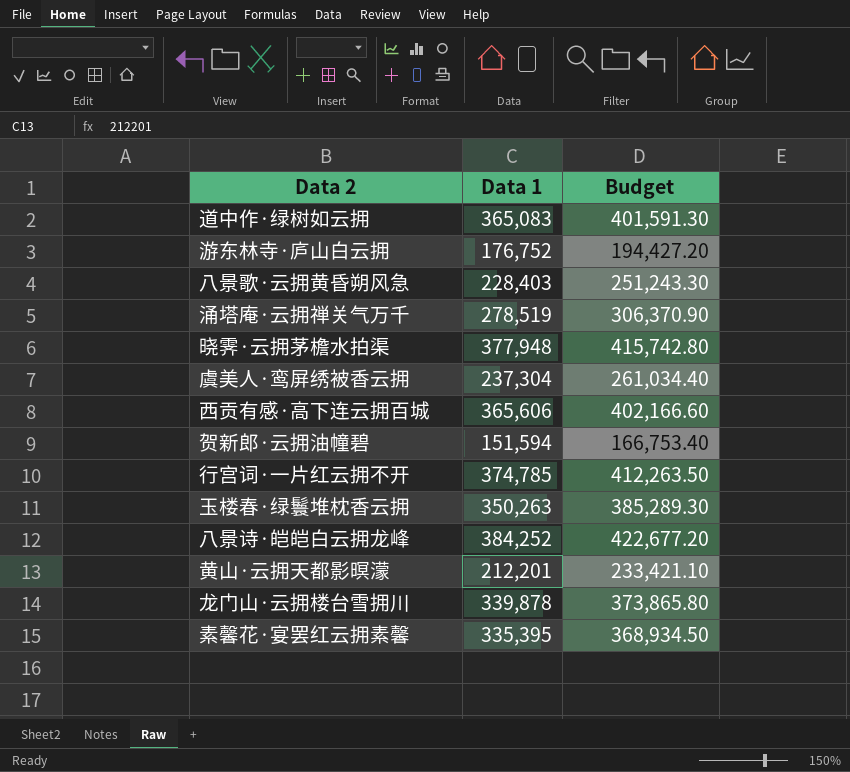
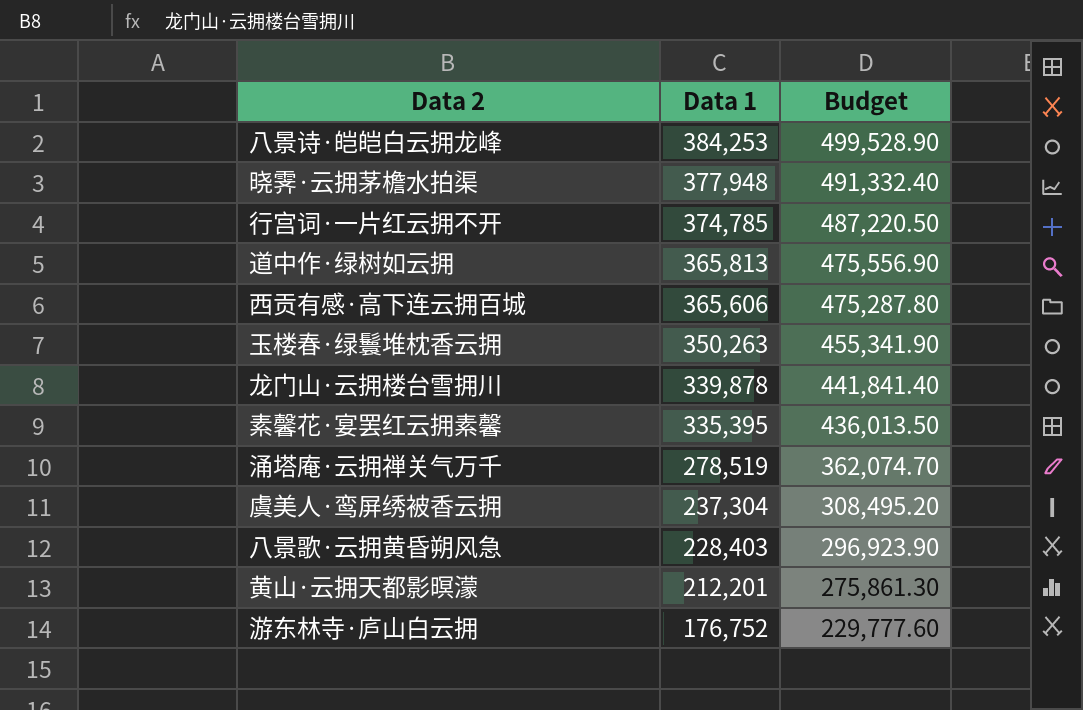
row order: none -> Data 1 descending
column Budget | formula: [Data 1] * 1.1 -> [Data 1] * 1.3
row 贺新郎·云拥油幢碧: 151,594 | 166,753.40 -> none
八景诗·皑皑白云拥龙峰 | Data 1: 384,252 -> 384,253
道中作·绿树如云拥 | Data 1: 365,083 -> 365,813

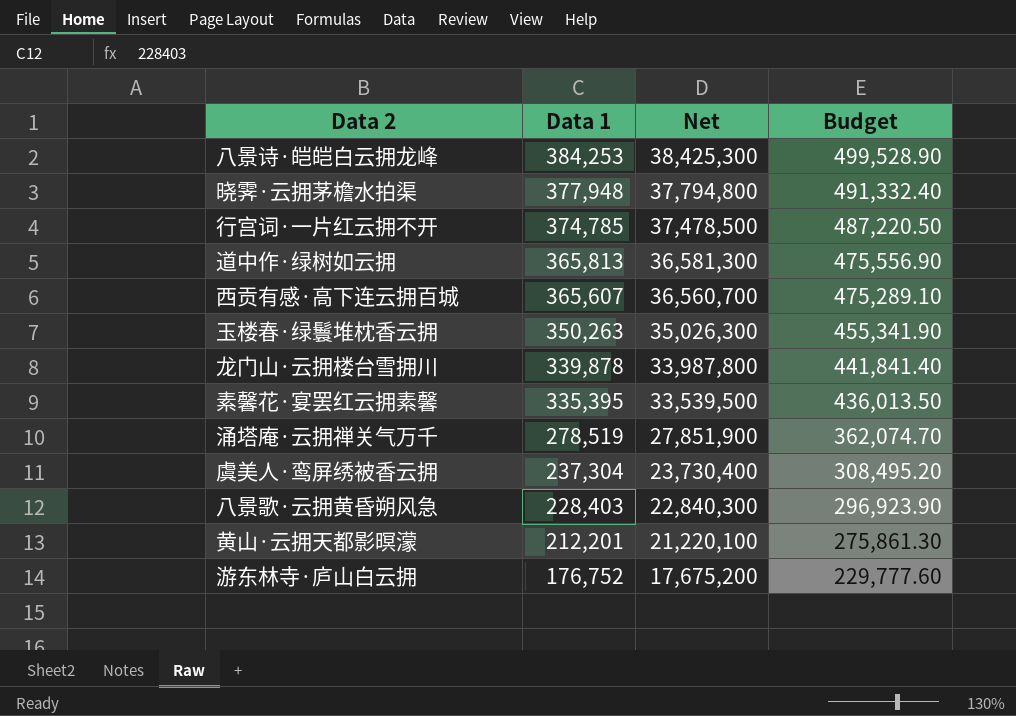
column Net | formula: none -> [Data 1] * 100
西贡有感·高下连云拥百城 | Data 1: 365,606 -> 365,607
西贡有感·高下连云拥百城 | Budget: 475,287.80 -> 475,289.10

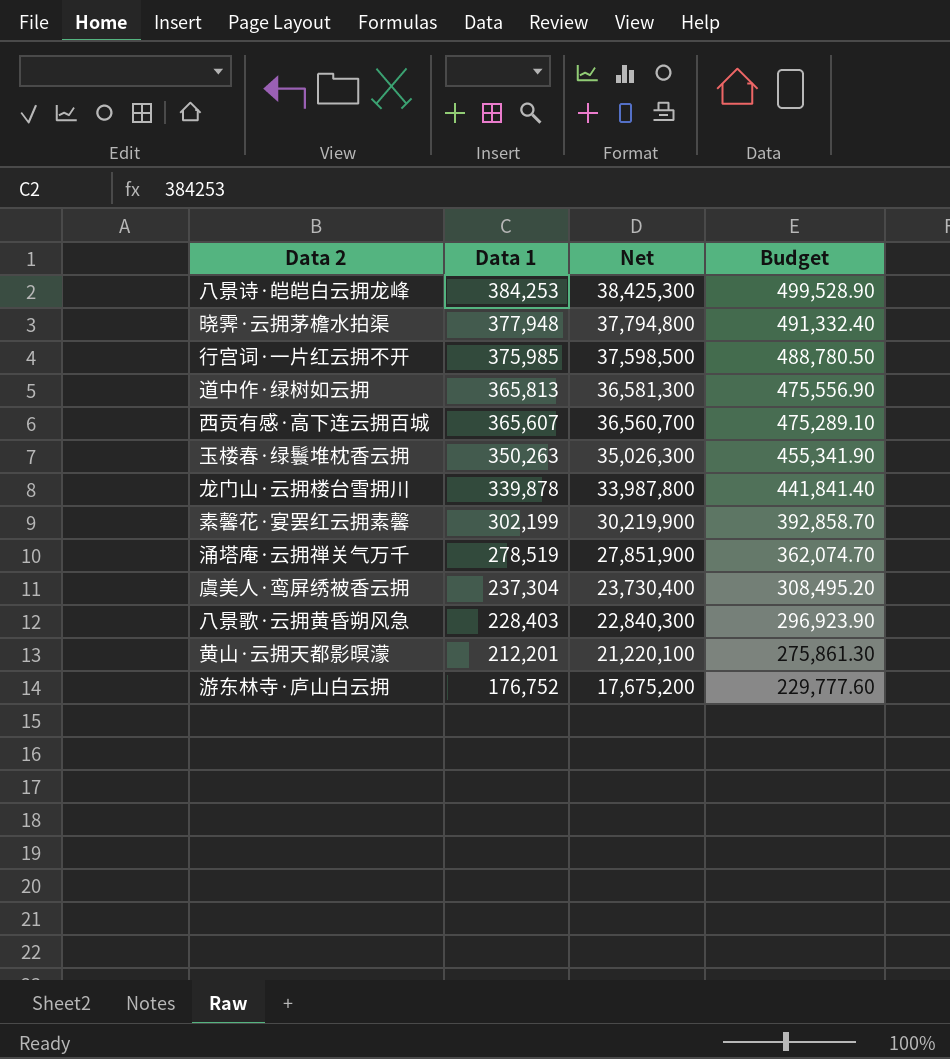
行宫词·一片红云拥不开 | Data 1: 374,785 -> 375,985
行宫词·一片红云拥不开 | Net: 37,478,500 -> 37,598,500
行宫词·一片红云拥不开 | Budget: 487,220.50 -> 488,780.50
素馨花·宴罢红云拥素馨 | Data 1: 335,395 -> 302,199
素馨花·宴罢红云拥素馨 | Net: 33,539,500 -> 30,219,900
素馨花·宴罢红云拥素馨 | Budget: 436,013.50 -> 392,858.70

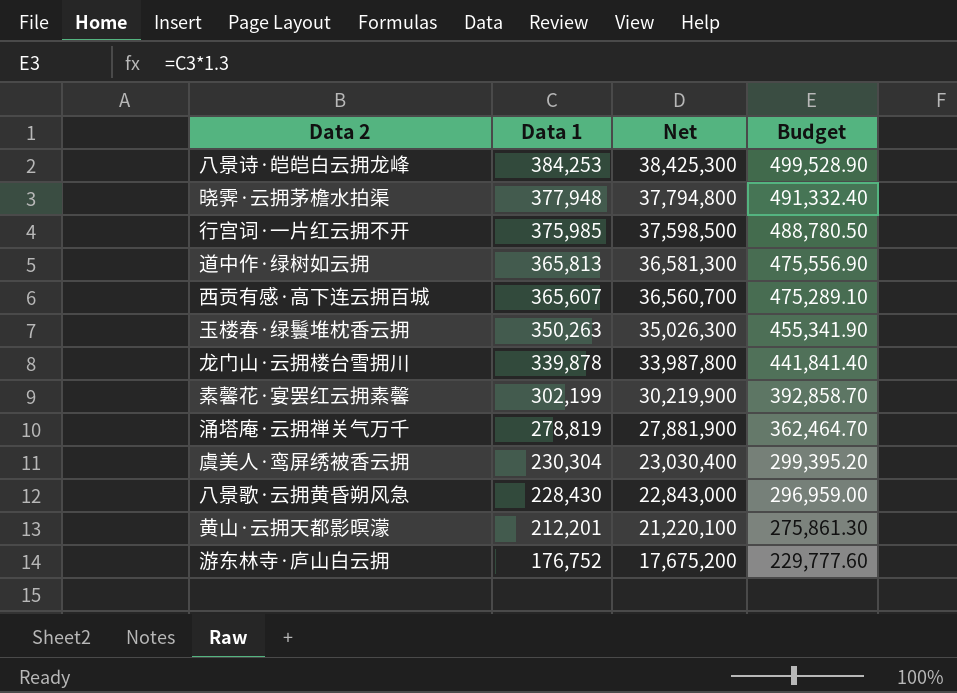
涌塔庵·云拥禅关气万千 | Data 1: 278,519 -> 278,819
涌塔庵·云拥禅关气万千 | Net: 27,851,900 -> 27,881,900
涌塔庵·云拥禅关气万千 | Budget: 362,074.70 -> 362,464.70
虞美人·鸾屏绣被香云拥 | Data 1: 237,304 -> 230,304
虞美人·鸾屏绣被香云拥 | Net: 23,730,400 -> 23,030,400
虞美人·鸾屏绣被香云拥 | Budget: 308,495.20 -> 299,395.20
八景歌·云拥黄昏朔风急 | Data 1: 228,403 -> 228,430
八景歌·云拥黄昏朔风急 | Net: 22,840,300 -> 22,843,000
八景歌·云拥黄昏朔风急 | Budget: 296,923.90 -> 296,959.00

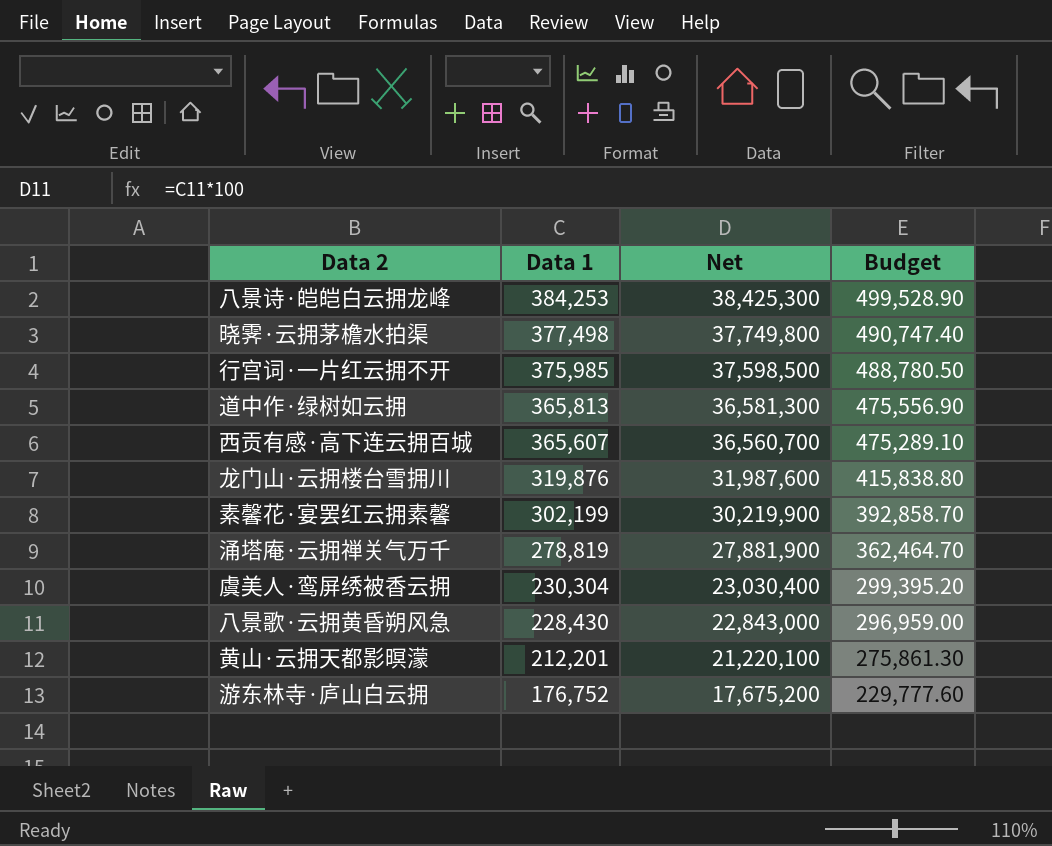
row 玉楼春·绿鬟堆枕香云拥: 350,263 | 35,026,300 | 455,341.90 -> none
晓霁·云拥茅檐水拍渠 | Data 1: 377,948 -> 377,498
晓霁·云拥茅檐水拍渠 | Net: 37,794,800 -> 37,749,800
晓霁·云拥茅檐水拍渠 | Budget: 491,332.40 -> 490,747.40
龙门山·云拥楼台雪拥川 | Data 1: 339,878 -> 319,876
龙门山·云拥楼台雪拥川 | Net: 33,987,800 -> 31,987,600
龙门山·云拥楼台雪拥川 | Budget: 441,841.40 -> 415,838.80

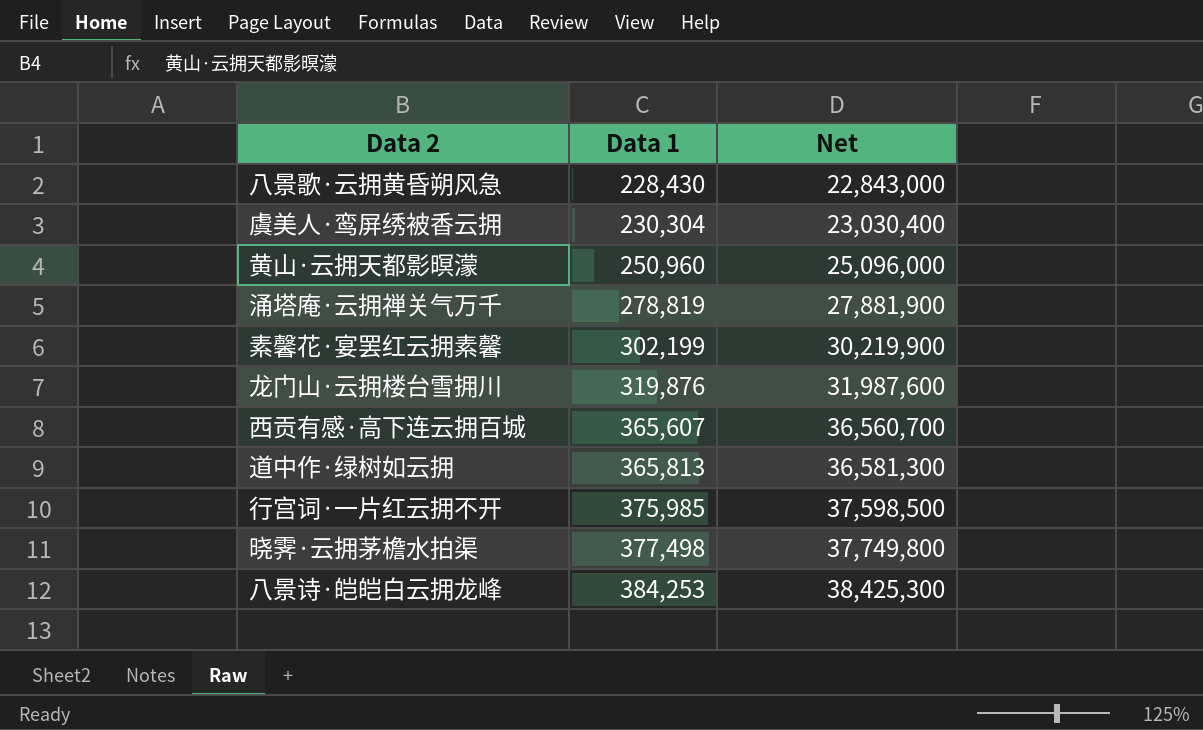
row order: Data 1 descending -> Data 1 ascending
column Budget | formula: [Data 1] * 1.3 -> none
row 游东林寺·庐山白云拥: 176,752 | 17,675,200 | 229,777.60 -> none
黄山·云拥天都影暝濛 | Data 1: 212,201 -> 250,960
黄山·云拥天都影暝濛 | Net: 21,220,100 -> 25,096,000

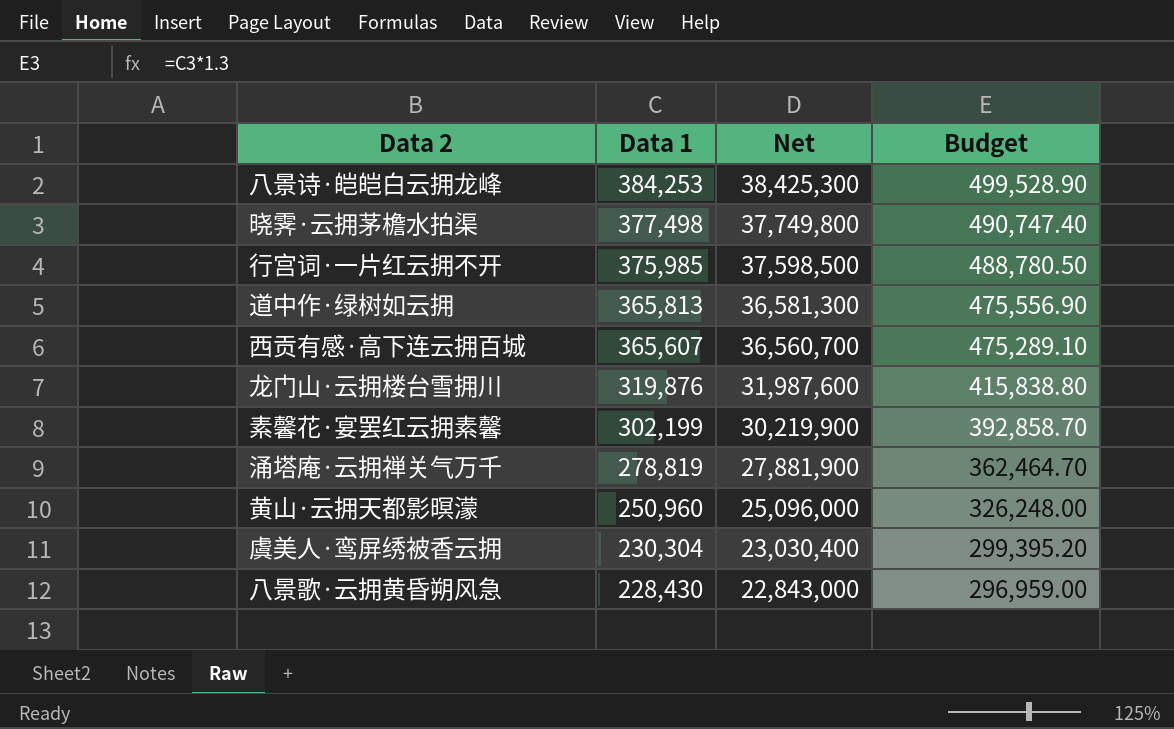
row order: Data 1 ascending -> Data 1 descending
column Budget | formula: none -> [Data 1] * 1.3

